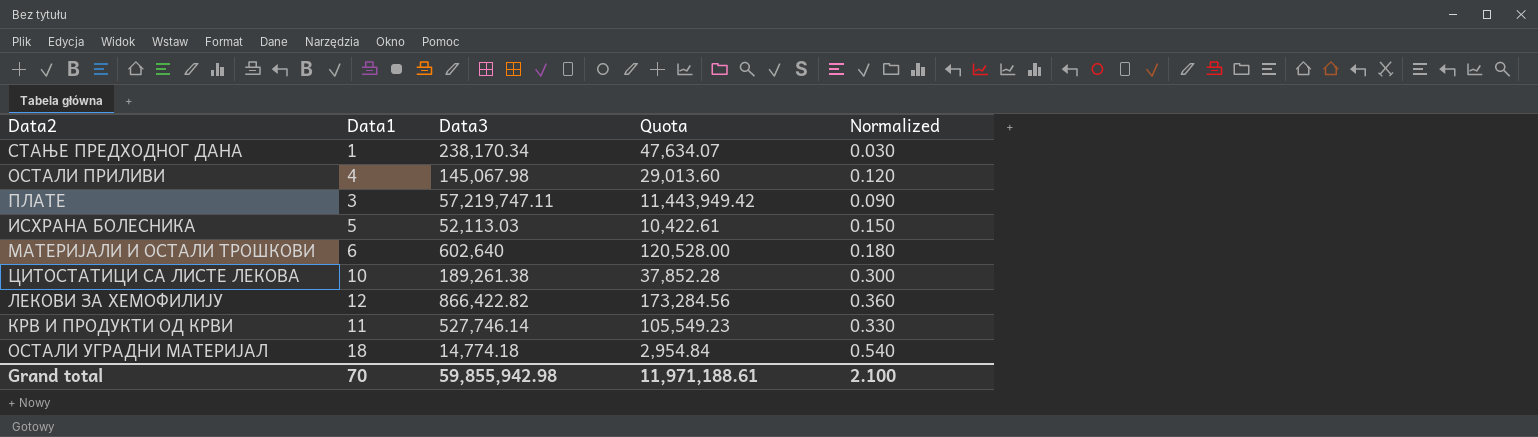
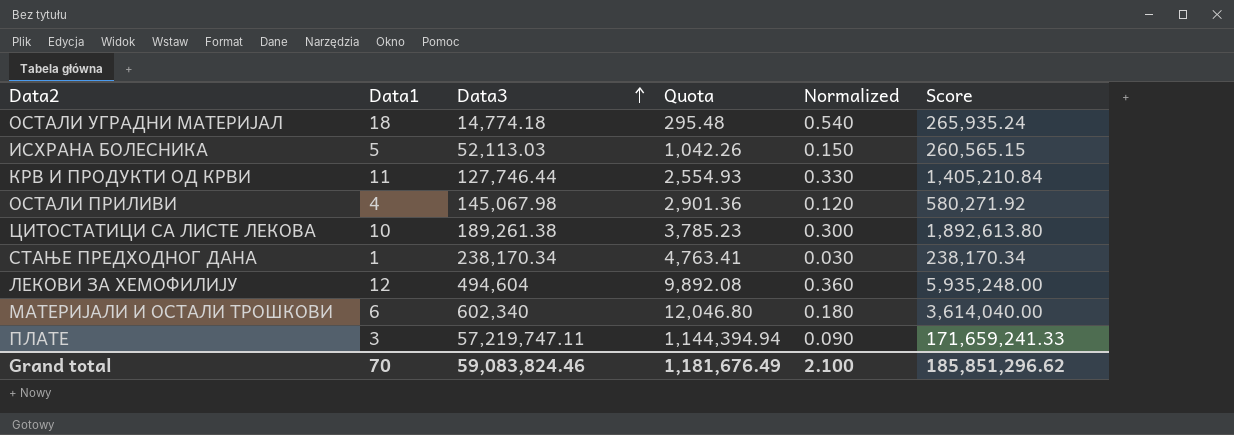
row order: none -> Data3 ascending
column Quota | formula: [Data3] * 0.2 -> [Data3] * 0.02
column Score | formula: none -> [Data1] * [Data3]
КРВ И ПРОДУКТИ ОД КРВИ | Data3: 527,746.14 -> 127,746.44
ЛЕКОВИ ЗА ХЕМОФИЛИЈУ | Data3: 866,422.82 -> 494,604
МАТЕРИЈАЛИ И ОСТАЛИ ТРОШКОВИ | Data3: 602,640 -> 602,340
Grand total | Data3: 59,855,942.98 -> 59,083,824.46
Grand total | Quota: 11,971,188.61 -> 1,181,676.49

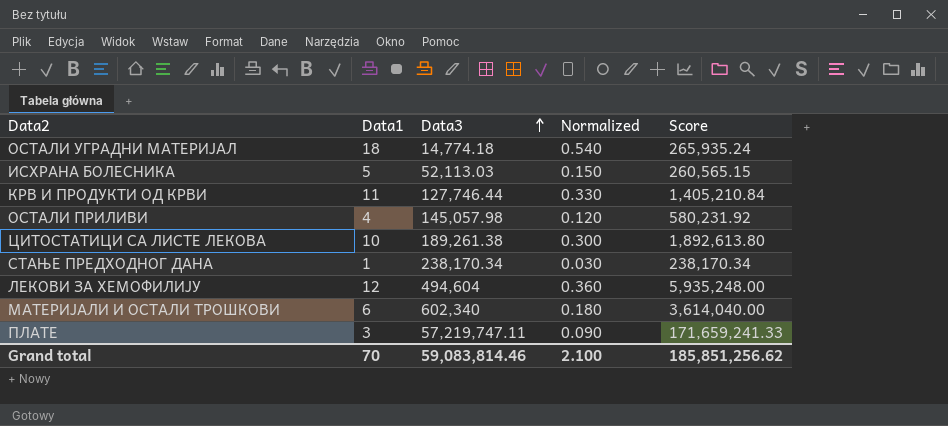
column Quota | formula: [Data3] * 0.02 -> none
ОСТАЛИ ПРИЛИВИ | Data3: 145,067.98 -> 145,057.98
ОСТАЛИ ПРИЛИВИ | Score: 580,271.92 -> 580,231.92
Grand total | Data3: 59,083,824.46 -> 59,083,814.46
Grand total | Score: 185,851,296.62 -> 185,851,256.62

